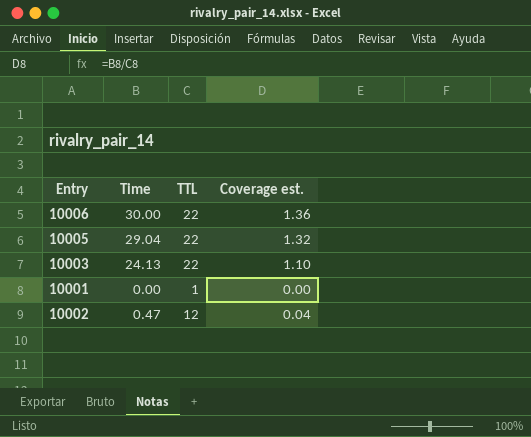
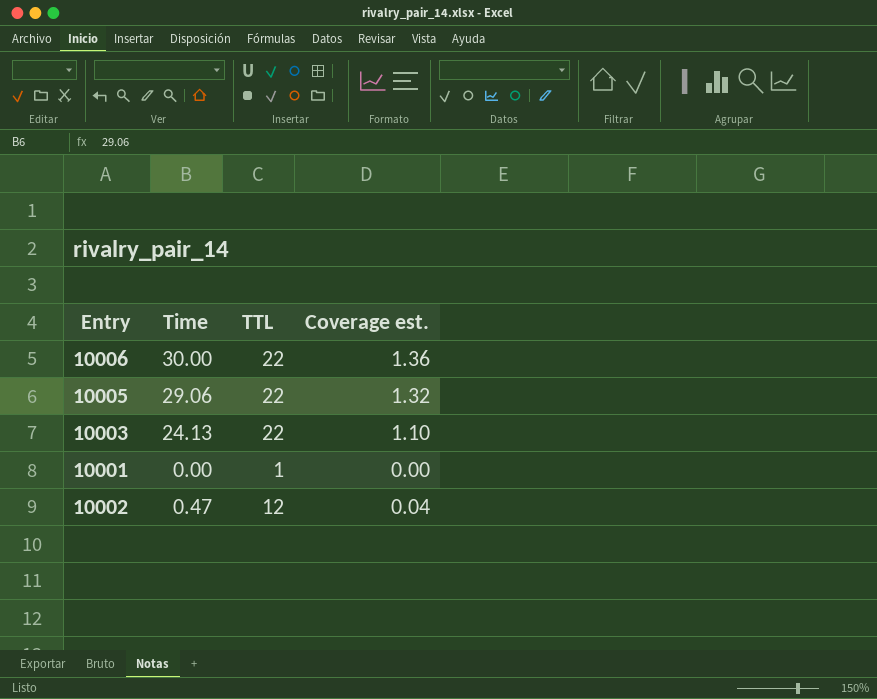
10005 | Time: 29.04 -> 29.06

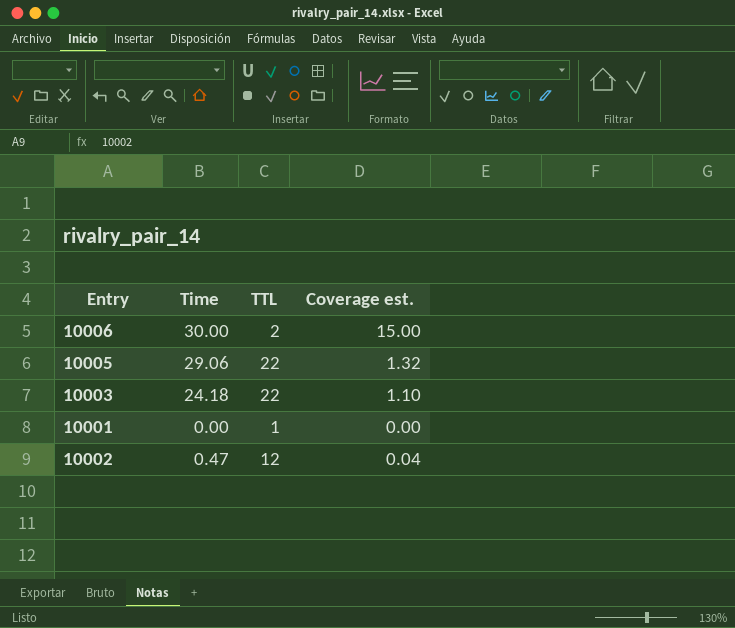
10006 | TTL: 22 -> 2
10006 | Coverage est.: 1.36 -> 15.00
10003 | Time: 24.13 -> 24.18

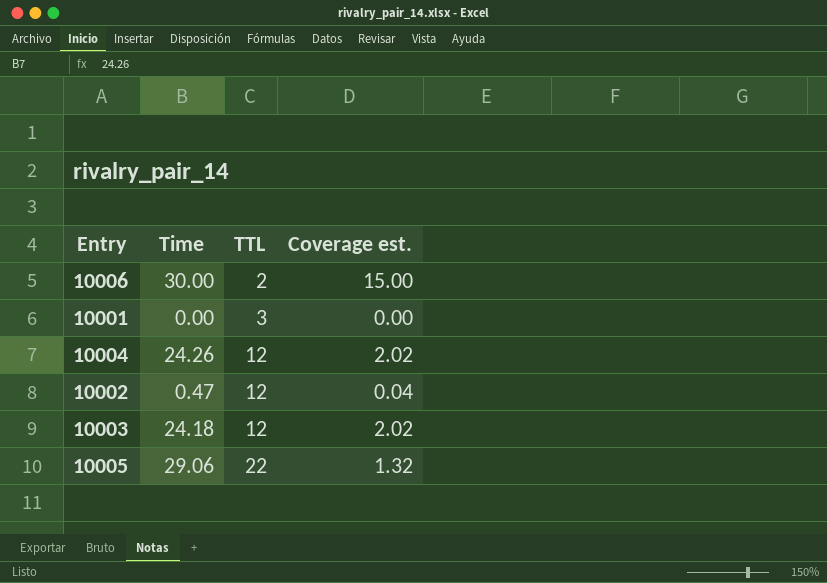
row order: none -> TTL ascending
10001 | TTL: 1 -> 3
row 10004: none -> 24.26 | 12 | 2.02
10003 | TTL: 22 -> 12
10003 | Coverage est.: 1.10 -> 2.02

